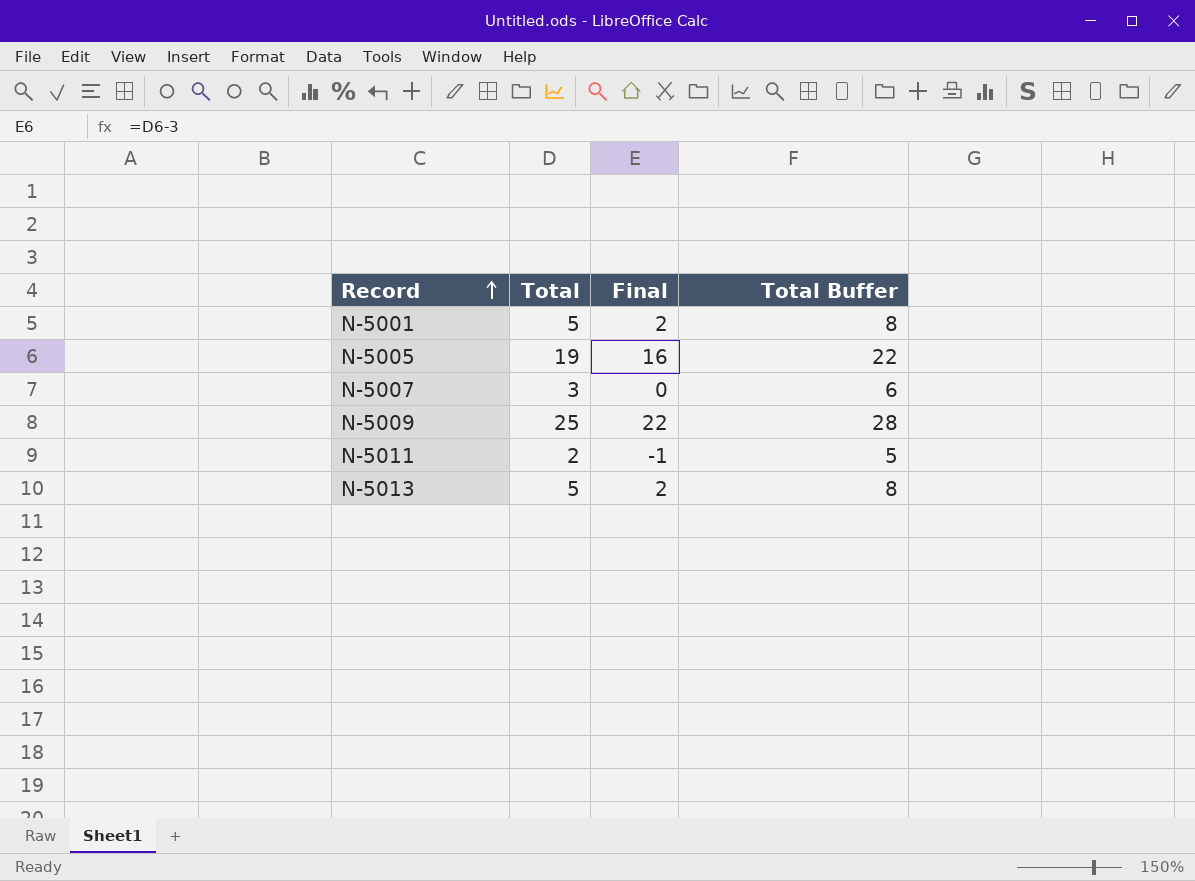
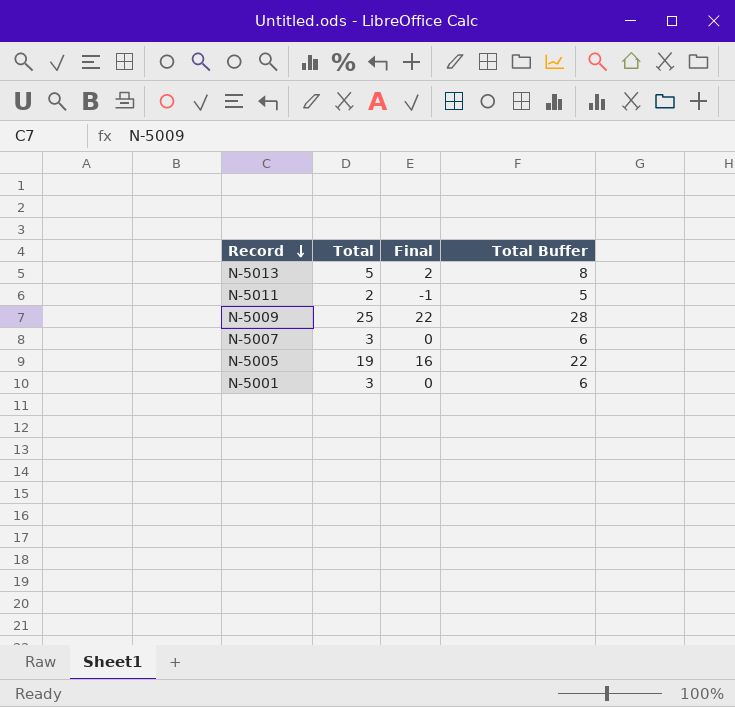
row order: Record ascending -> Record descending
N-5001 | Total: 5 -> 3
N-5001 | Final: 2 -> 0
N-5001 | Total Buffer: 8 -> 6

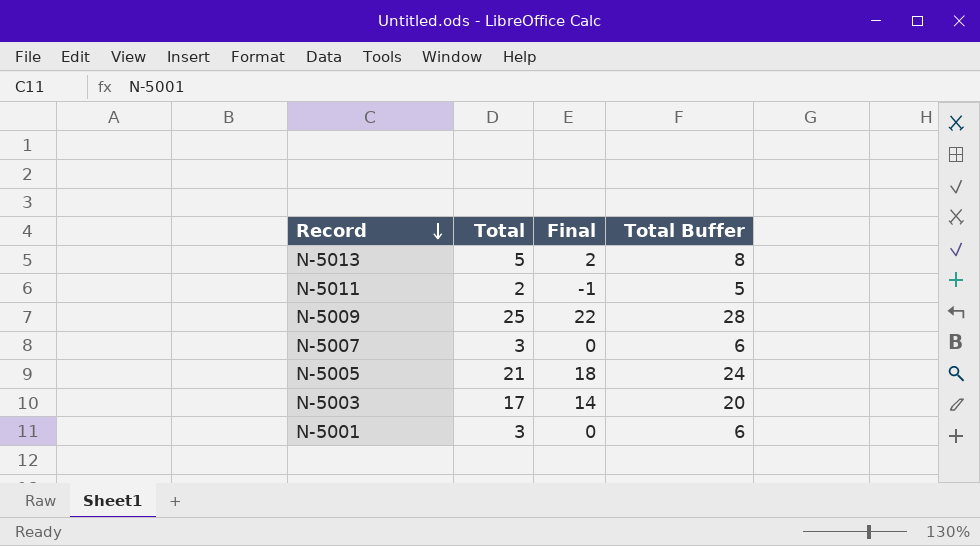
N-5005 | Total: 19 -> 21
N-5005 | Final: 16 -> 18
N-5005 | Total Buffer: 22 -> 24
row N-5003: none -> 17 | 14 | 20

